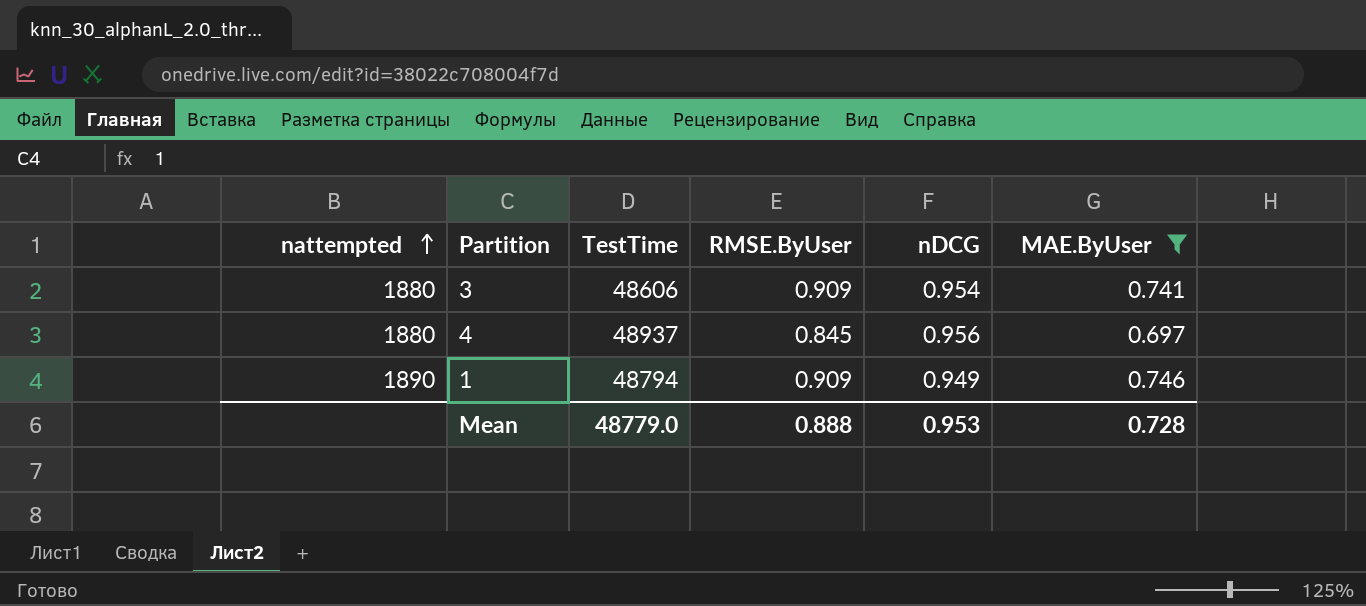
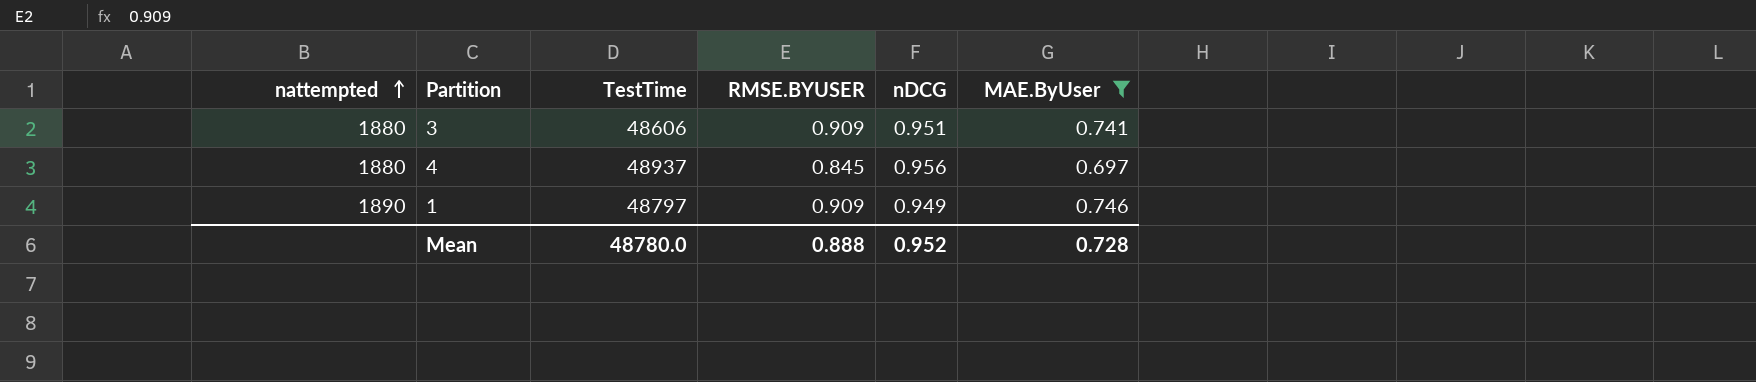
column name: RMSE.ByUser -> RMSE.BYUSER
3 | nDCG: 0.954 -> 0.951
1 | TestTime: 48794 -> 48797
Mean | TestTime: 48779.0 -> 48780.0
Mean | nDCG: 0.953 -> 0.952

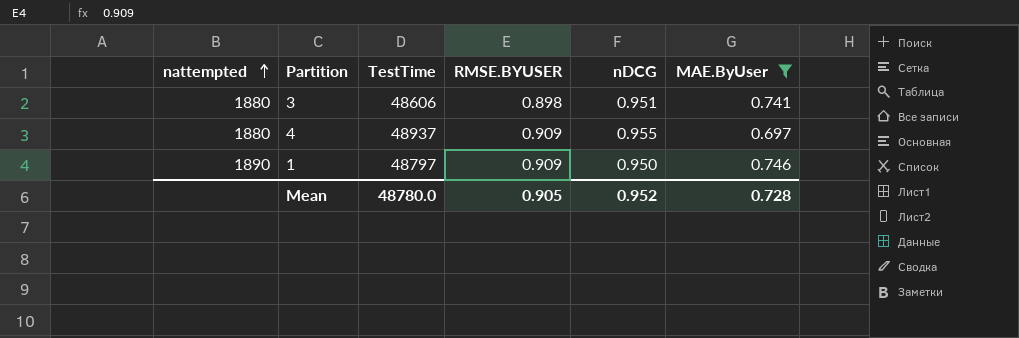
3 | RMSE.BYUSER: 0.909 -> 0.898
4 | RMSE.BYUSER: 0.845 -> 0.909
4 | nDCG: 0.956 -> 0.955
1 | nDCG: 0.949 -> 0.950
Mean | RMSE.BYUSER: 0.888 -> 0.905

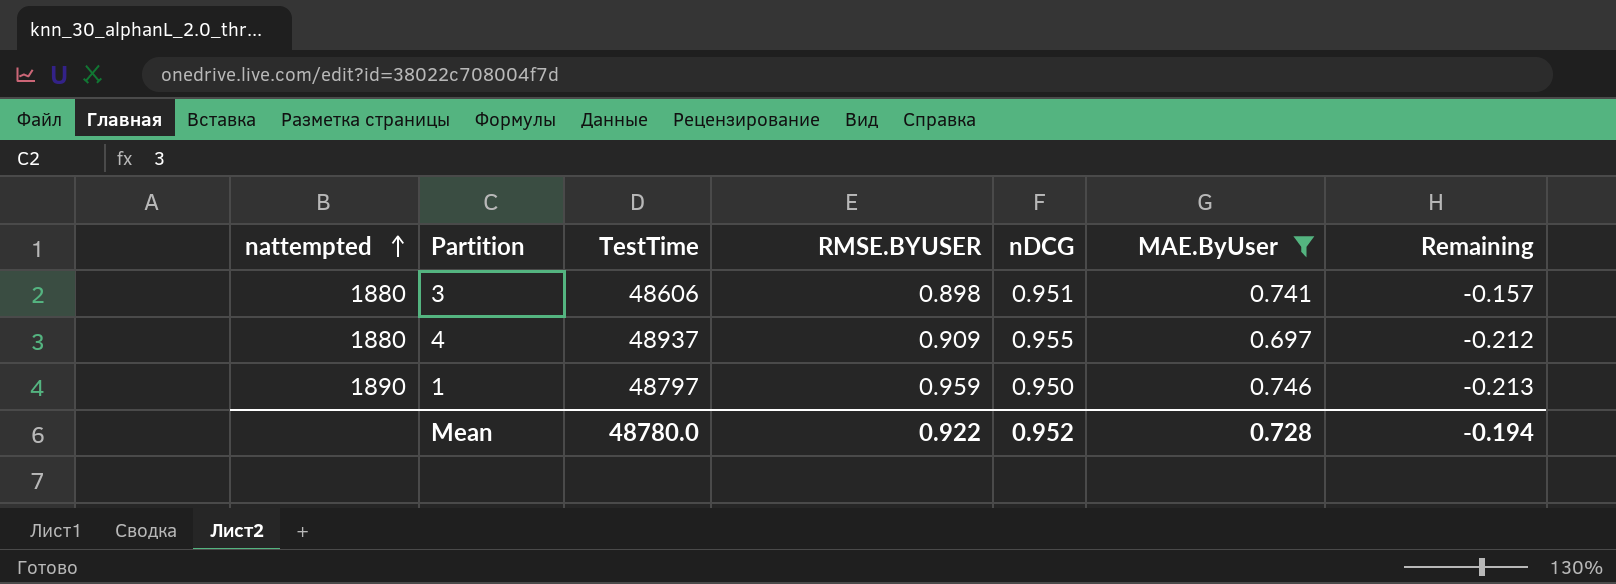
column Remaining | formula: none -> [MAE.ByUser] - [RMSE.BYUSER]
1 | RMSE.BYUSER: 0.909 -> 0.959
Mean | RMSE.BYUSER: 0.905 -> 0.922

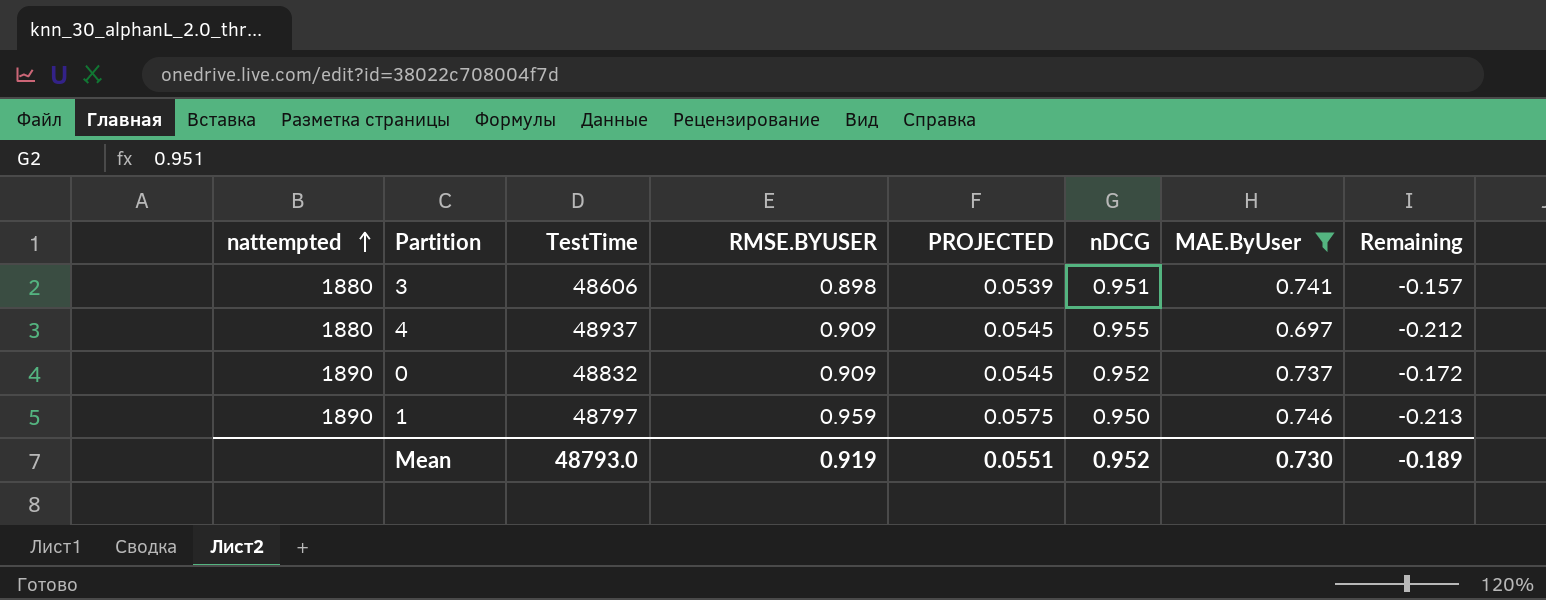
column PROJECTED | formula: none -> [RMSE.BYUSER] * 0.06
row 0: none -> 1890 | 48832 | 0.909 | 0.0545 | 0.952 | 0.737 | -0.172
Mean | TestTime: 48780.0 -> 48793.0
Mean | RMSE.BYUSER: 0.922 -> 0.919
Mean | MAE.ByUser: 0.728 -> 0.730
Mean | Remaining: -0.194 -> -0.189

